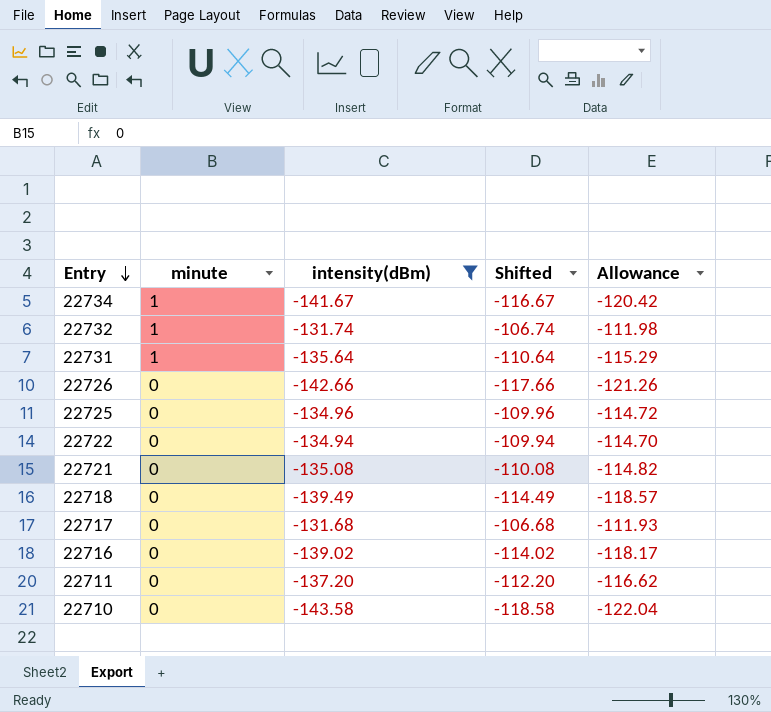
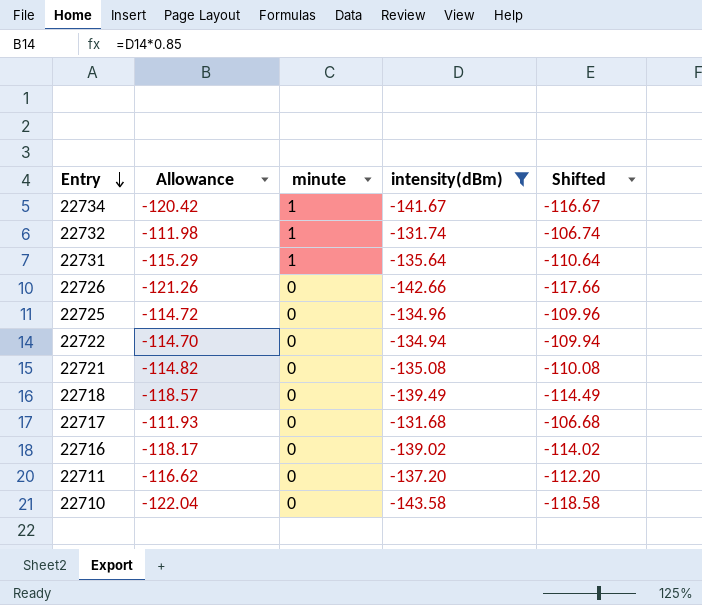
column Allowance | position: 5 -> 2

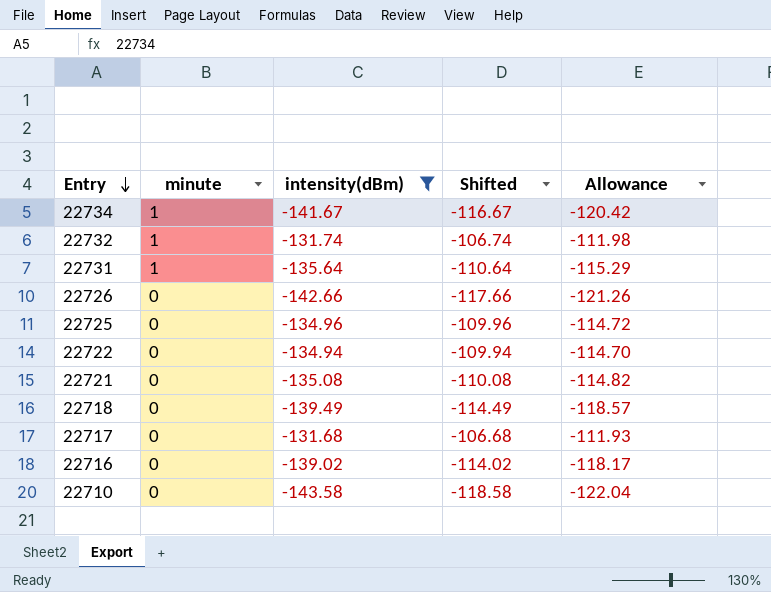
column Allowance | position: 2 -> 5
row 22711: -116.62 | 0 | -137.20 | -112.20 -> none

